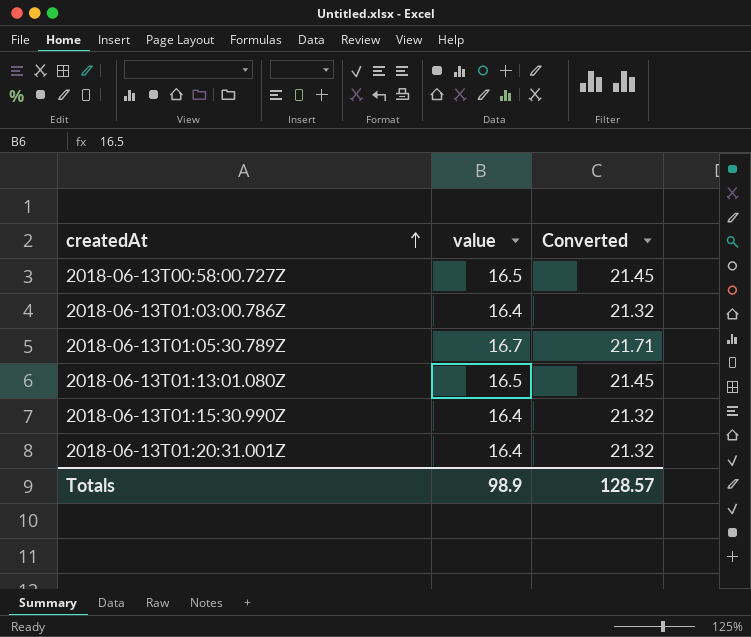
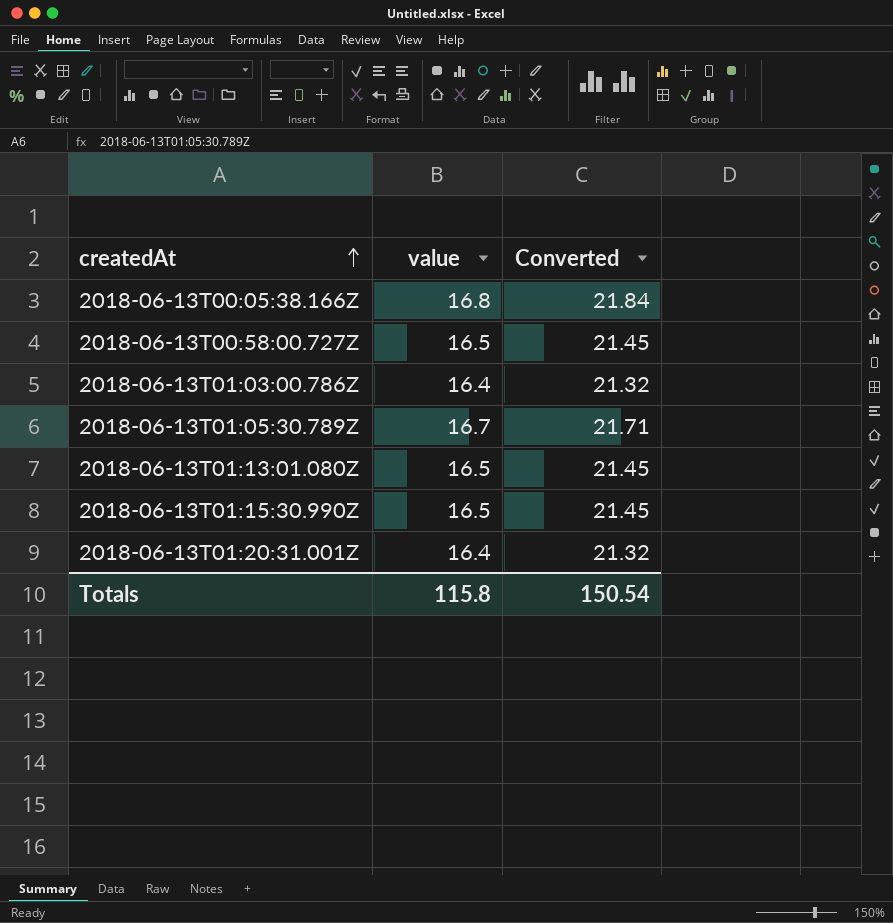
row 2018-06-13T00:05:38.166Z: none -> 16.8 | 21.84
2018-06-13T01:15:30.990Z | value: 16.4 -> 16.5
2018-06-13T01:15:30.990Z | Converted: 21.32 -> 21.45
Totals | value: 98.9 -> 115.8
Totals | Converted: 128.57 -> 150.54

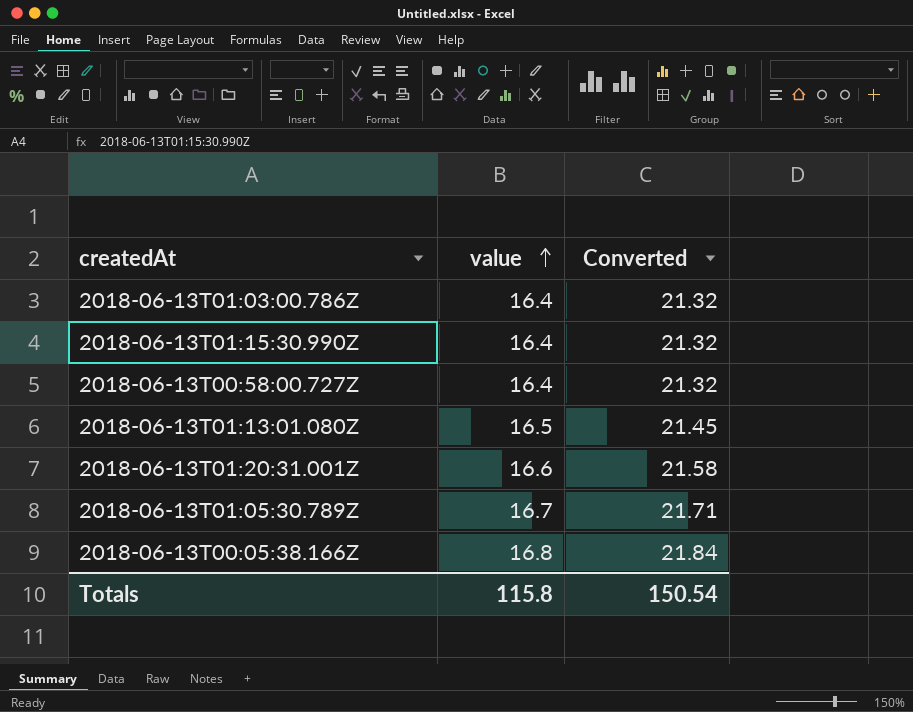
row order: createdAt ascending -> value ascending
2018-06-13T01:15:30.990Z | value: 16.5 -> 16.4
2018-06-13T01:15:30.990Z | Converted: 21.45 -> 21.32
2018-06-13T00:58:00.727Z | value: 16.5 -> 16.4
2018-06-13T00:58:00.727Z | Converted: 21.45 -> 21.32
2018-06-13T01:20:31.001Z | value: 16.4 -> 16.6
2018-06-13T01:20:31.001Z | Converted: 21.32 -> 21.58

